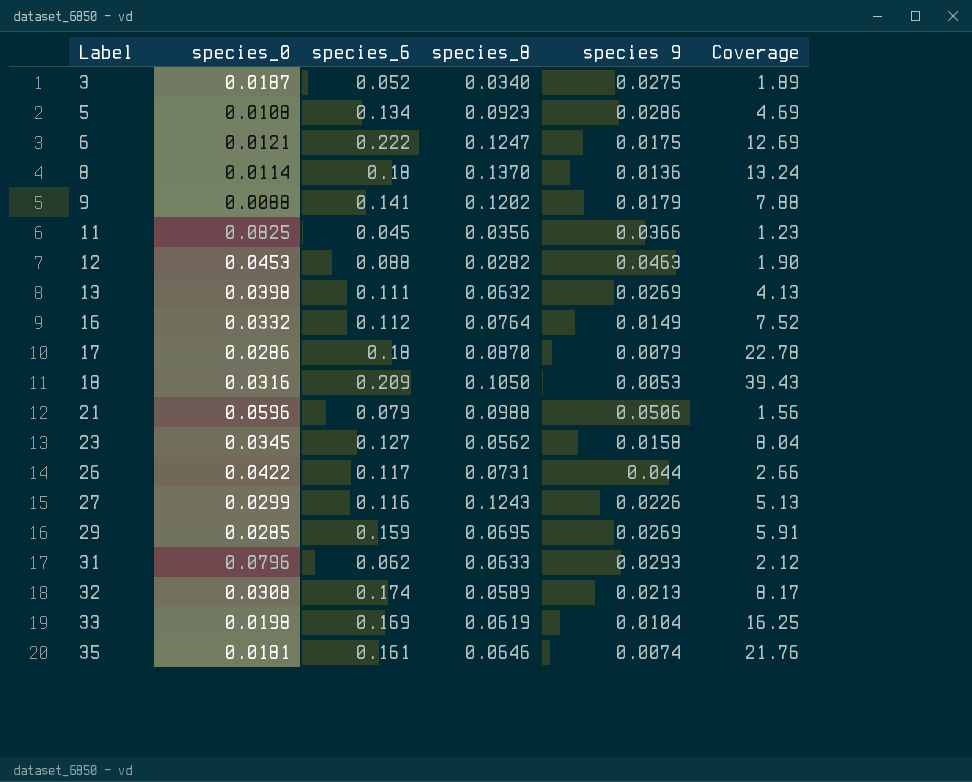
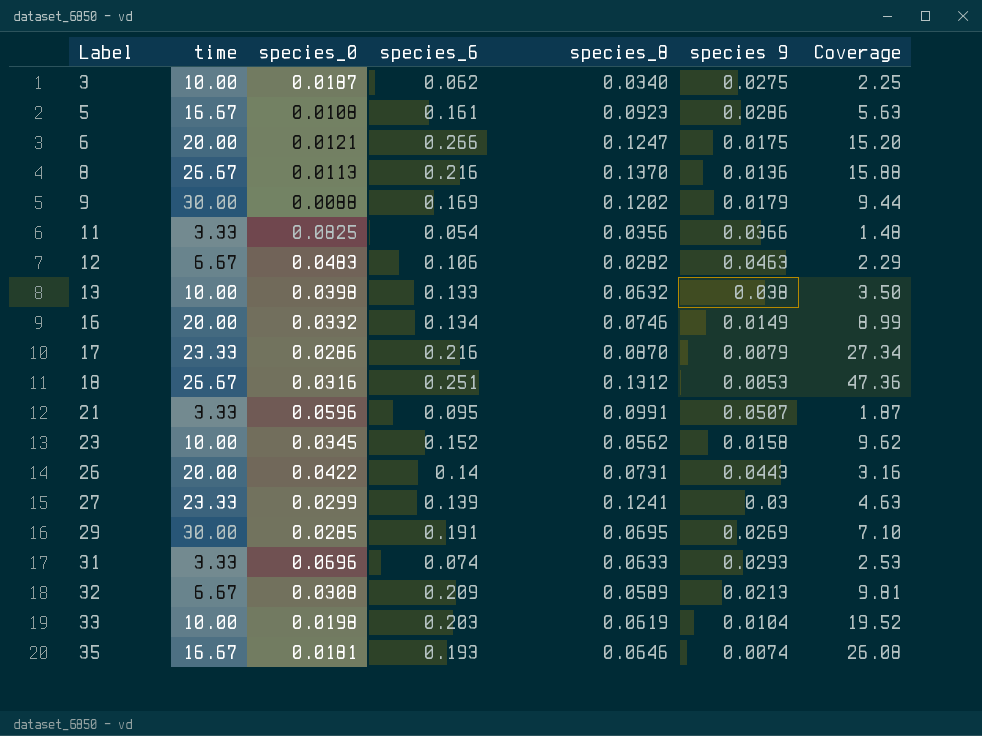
column time | position: none -> 2
3 | species_6: 0.052 -> 0.062
3 | Coverage: 1.89 -> 2.25
5 | species_6: 0.134 -> 0.161
5 | Coverage: 4.69 -> 5.63
6 | species_6: 0.222 -> 0.266
6 | Coverage: 12.69 -> 15.20
8 | species_0: 0.0114 -> 0.0113
8 | species_6: 0.18 -> 0.216
8 | Coverage: 13.24 -> 15.88
9 | species_6: 0.141 -> 0.169
9 | Coverage: 7.88 -> 9.44
11 | species_6: 0.045 -> 0.054
11 | Coverage: 1.23 -> 1.48
12 | species_0: 0.0453 -> 0.0483
12 | species_6: 0.088 -> 0.106
12 | Coverage: 1.90 -> 2.29
13 | species_6: 0.111 -> 0.133
13 | species 9: 0.0269 -> 0.038
13 | Coverage: 4.13 -> 3.50
16 | species_6: 0.112 -> 0.134
16 | species_8: 0.0764 -> 0.0746
16 | Coverage: 7.52 -> 8.99
17 | species_6: 0.18 -> 0.216
17 | Coverage: 22.78 -> 27.34
18 | species_6: 0.209 -> 0.251
18 | species_8: 0.1050 -> 0.1312
18 | Coverage: 39.43 -> 47.36
21 | species_6: 0.079 -> 0.095
21 | species_8: 0.0988 -> 0.0991
21 | species 9: 0.0506 -> 0.0507
21 | Coverage: 1.56 -> 1.87
23 | species_6: 0.127 -> 0.152
23 | Coverage: 8.04 -> 9.62
26 | species_6: 0.117 -> 0.14
26 | species 9: 0.044 -> 0.0443
26 | Coverage: 2.66 -> 3.16
27 | species_6: 0.116 -> 0.139
27 | species_8: 0.1243 -> 0.1241
27 | species 9: 0.0226 -> 0.03
27 | Coverage: 5.13 -> 4.63
29 | species_6: 0.159 -> 0.191
29 | Coverage: 5.91 -> 7.10
31 | species_0: 0.0796 -> 0.0696
31 | species_6: 0.062 -> 0.074
31 | Coverage: 2.12 -> 2.53
32 | species_6: 0.174 -> 0.209
32 | Coverage: 8.17 -> 9.81
33 | species_6: 0.169 -> 0.203
33 | Coverage: 16.25 -> 19.52
35 | species_6: 0.161 -> 0.193
35 | Coverage: 21.76 -> 26.08

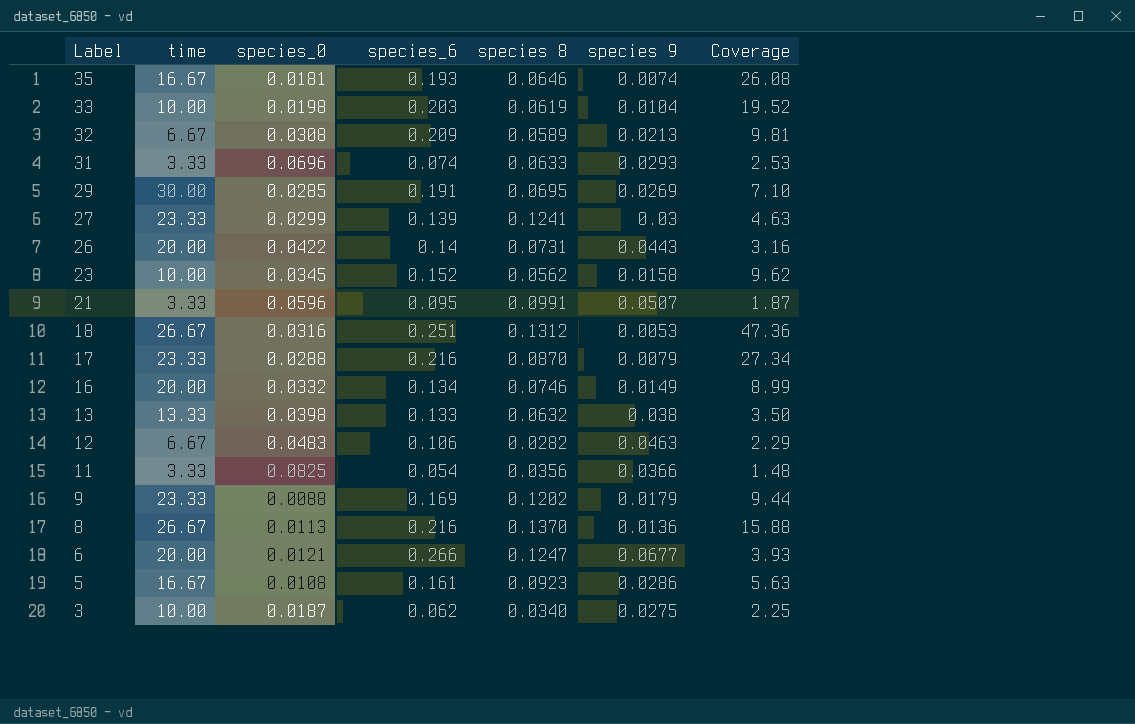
row order: Label ascending -> Label descending
column name: species_8 -> species 8
17 | species_0: 0.0286 -> 0.0288
13 | time: 10.00 -> 13.33
9 | time: 30.00 -> 23.33
6 | species 9: 0.0175 -> 0.0677
6 | Coverage: 15.20 -> 3.93

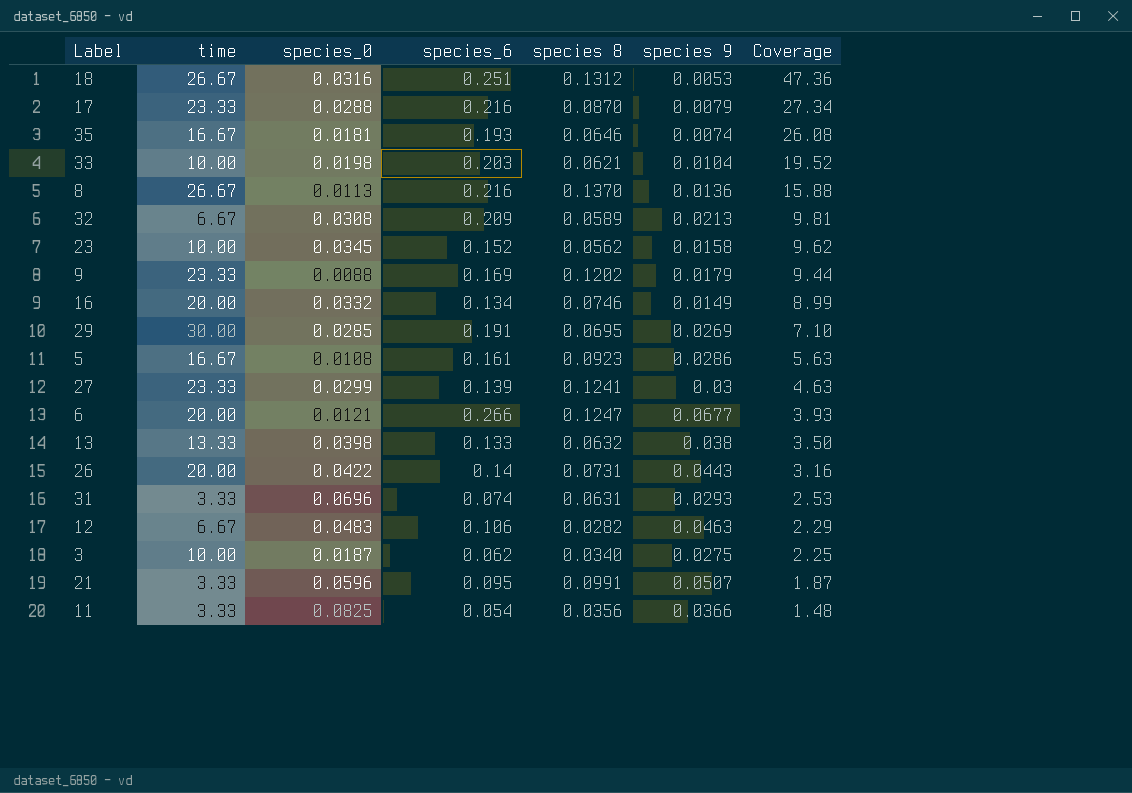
row order: Label descending -> Coverage descending
33 | species 8: 0.0619 -> 0.0621
31 | species 8: 0.0633 -> 0.0631

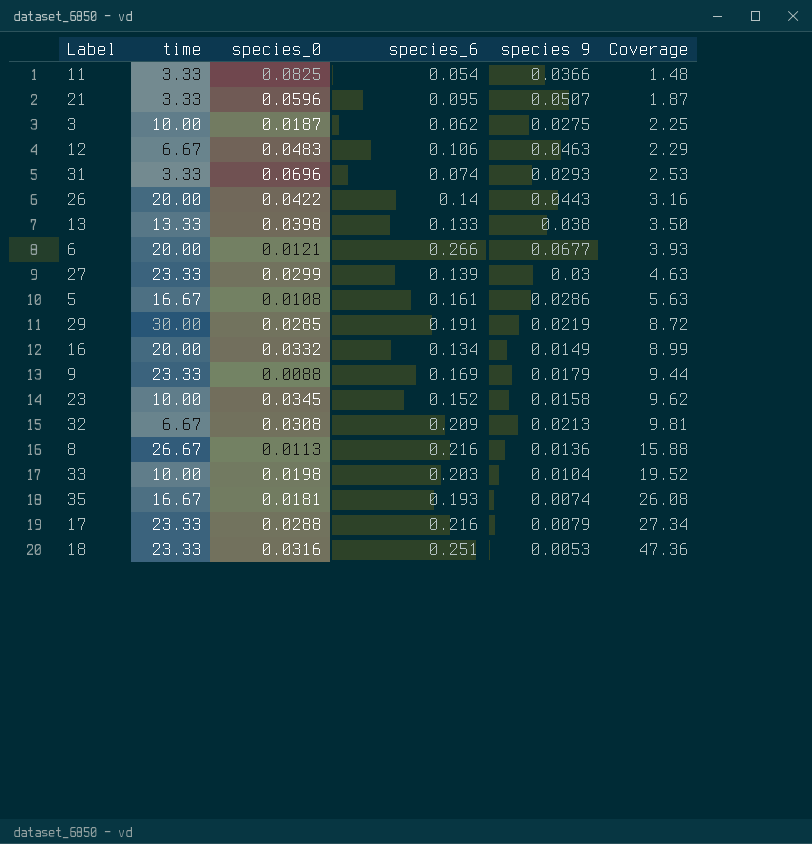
row order: Coverage descending -> Coverage ascending
column species 8 | position: 5 -> none
29 | species 9: 0.0269 -> 0.0219
29 | Coverage: 7.10 -> 8.72
18 | time: 26.67 -> 23.33

